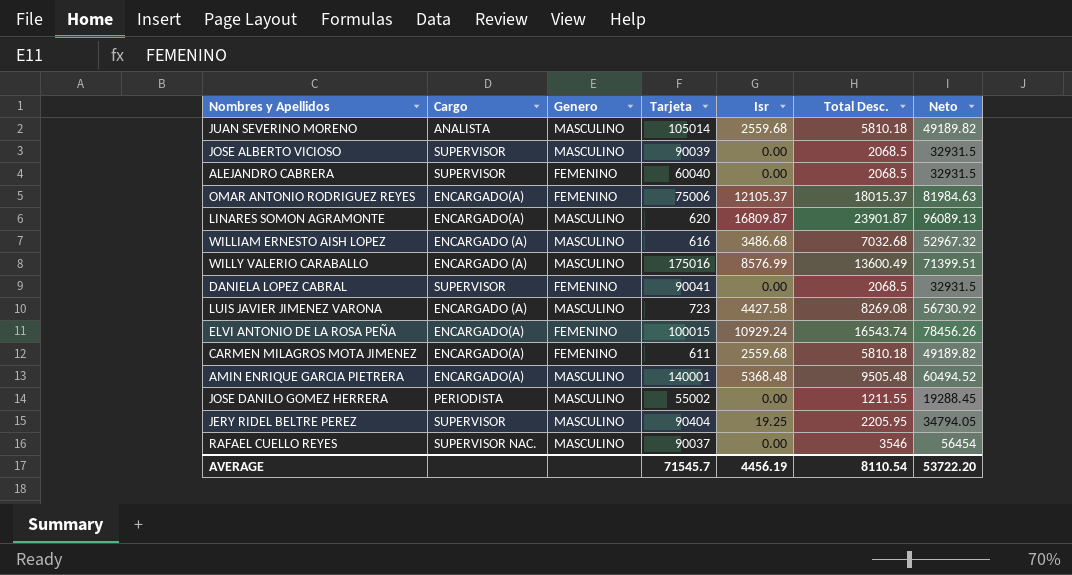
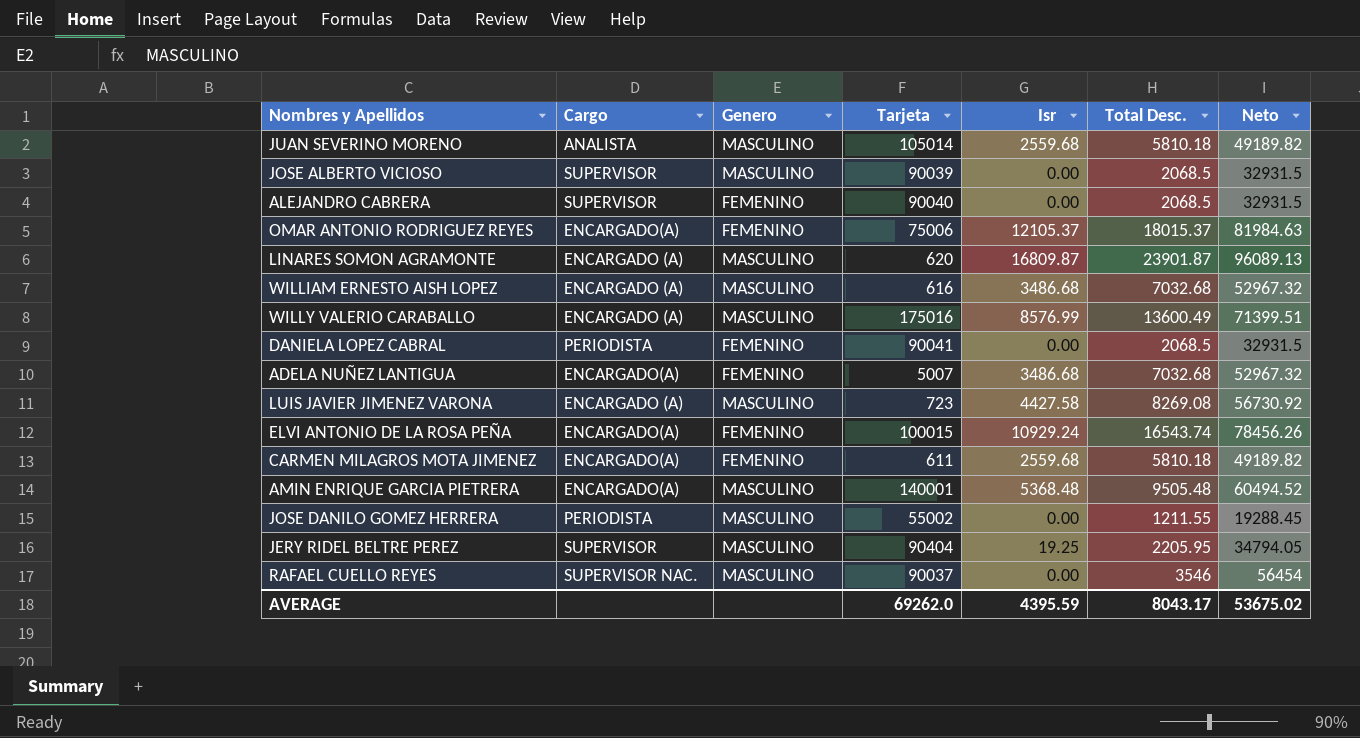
ALEJANDRO CABRERA | Tarjeta: 60040 -> 90040
LINARES SOMON AGRAMONTE | Cargo: ENCARGADO(A) -> ENCARGADO (A)
DANIELA LOPEZ CABRAL | Cargo: SUPERVISOR -> PERIODISTA
row ADELA NUÑEZ LANTIGUA: none -> ENCARGADO(A) | FEMENINO | 5007 | 3486.68 | 7032.68 | 52967.32
AVERAGE | Tarjeta: 71545.7 -> 69262.0
AVERAGE | Isr: 4456.19 -> 4395.59
AVERAGE | Total Desc.: 8110.54 -> 8043.17
AVERAGE | Neto: 53722.20 -> 53675.02

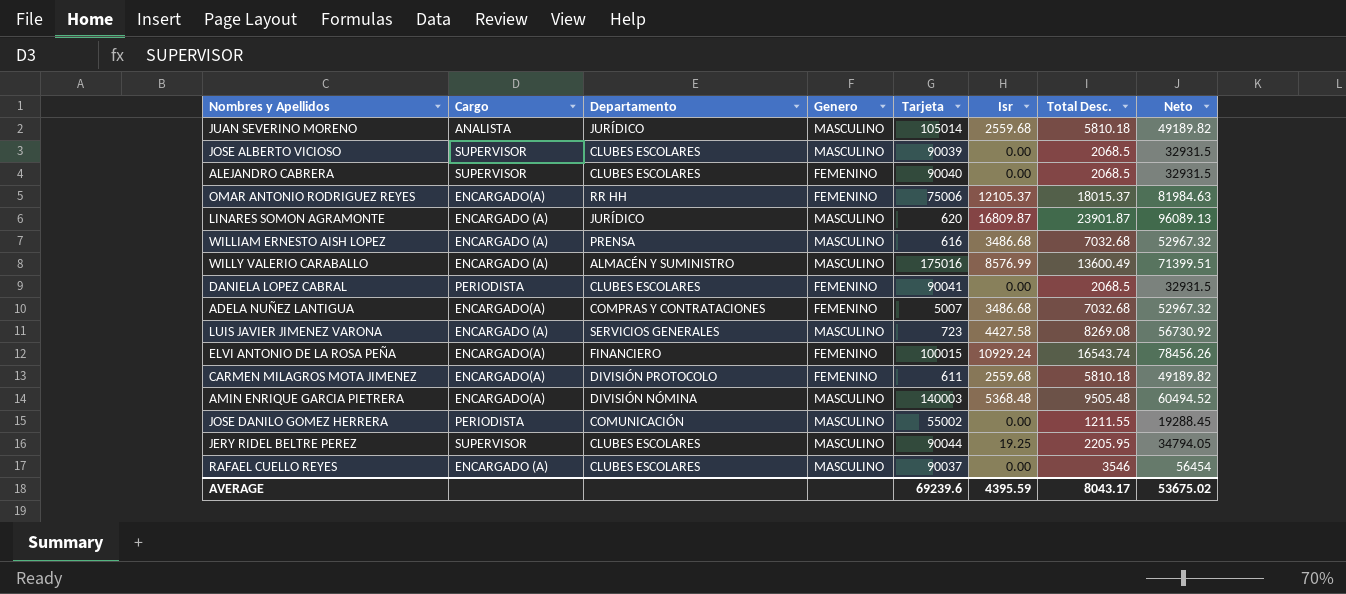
column Departamento | position: none -> 3
AMIN ENRIQUE GARCIA PIETRERA | Tarjeta: 140001 -> 140003
JERY RIDEL BELTRE PEREZ | Tarjeta: 90404 -> 90044
RAFAEL CUELLO REYES | Cargo: SUPERVISOR NAC. -> ENCARGADO (A)
AVERAGE | Tarjeta: 69262.0 -> 69239.6

